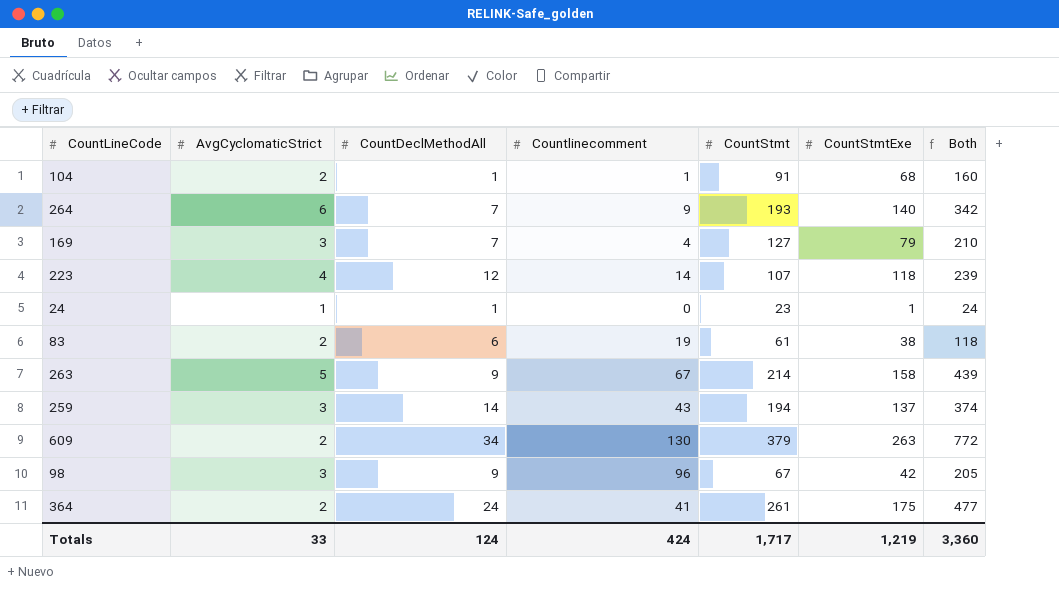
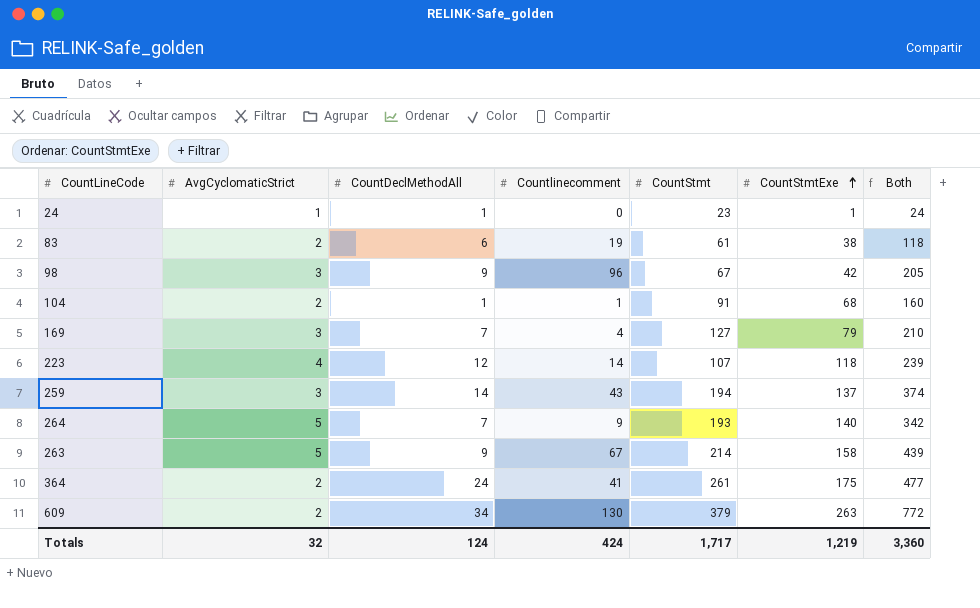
row order: none -> CountStmtExe ascending
264 | AvgCyclomaticStrict: 6 -> 5
Totals | AvgCyclomaticStrict: 33 -> 32

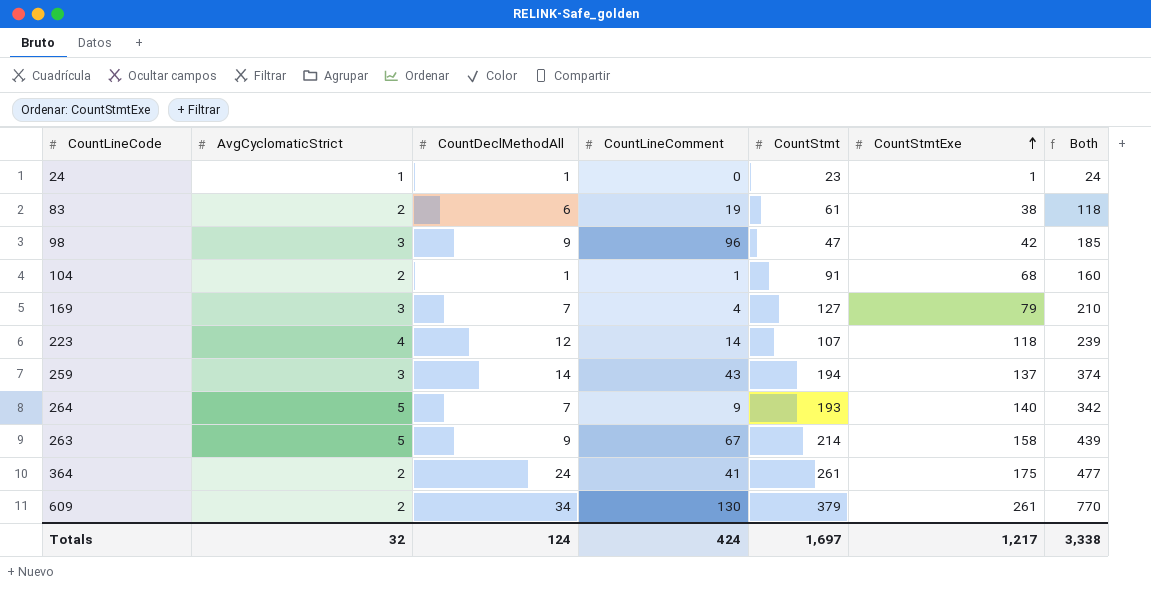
column name: Countlinecomment -> CountLineComment
98 | CountStmt: 67 -> 47
98 | Both: 205 -> 185
609 | CountStmtExe: 263 -> 261
609 | Both: 772 -> 770
Totals | CountStmt: 1,717 -> 1,697
Totals | CountStmtExe: 1,219 -> 1,217
Totals | Both: 3,360 -> 3,338

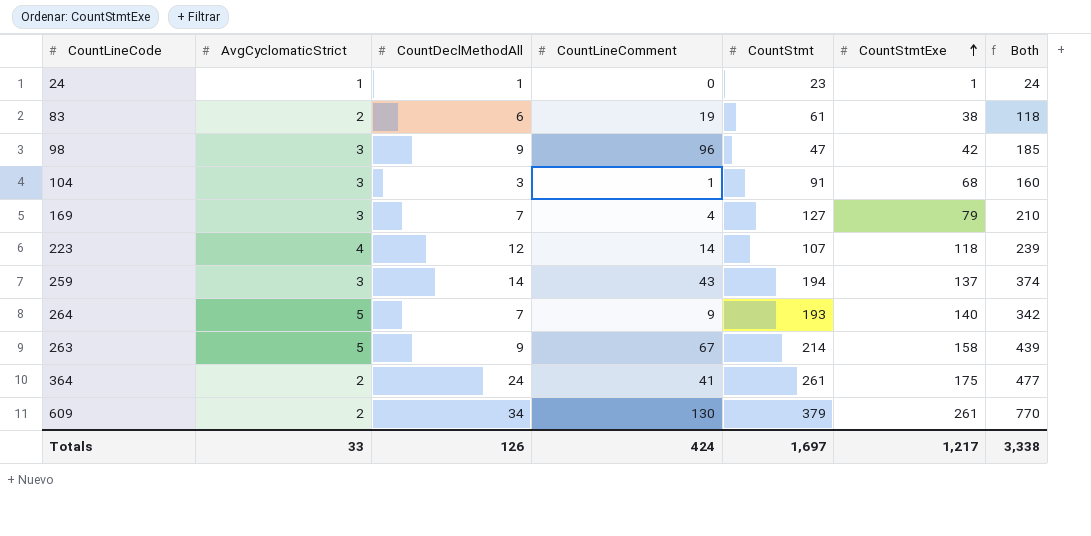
104 | AvgCyclomaticStrict: 2 -> 3
104 | CountDeclMethodAll: 1 -> 3
Totals | AvgCyclomaticStrict: 32 -> 33
Totals | CountDeclMethodAll: 124 -> 126

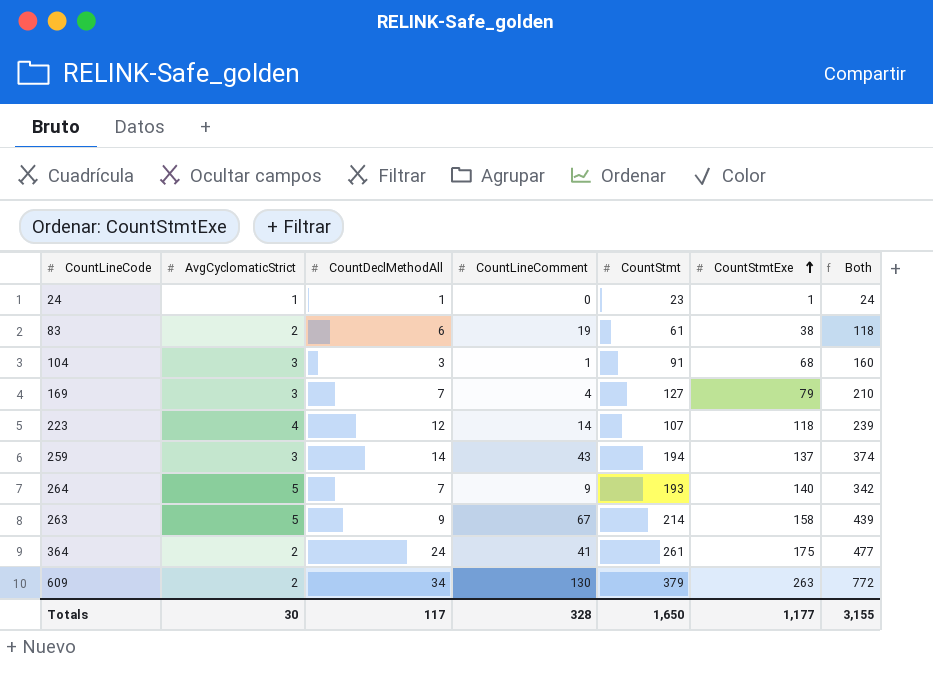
row 98: 3 | 9 | 96 | 47 | 42 | 185 -> none
609 | CountStmtExe: 261 -> 263
609 | Both: 770 -> 772
Totals | AvgCyclomaticStrict: 33 -> 30
Totals | CountDeclMethodAll: 126 -> 117
Totals | CountLineComment: 424 -> 328
Totals | CountStmt: 1,697 -> 1,650
Totals | CountStmtExe: 1,217 -> 1,177
Totals | Both: 3,338 -> 3,155

